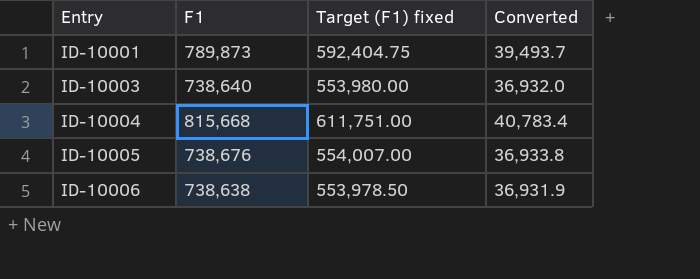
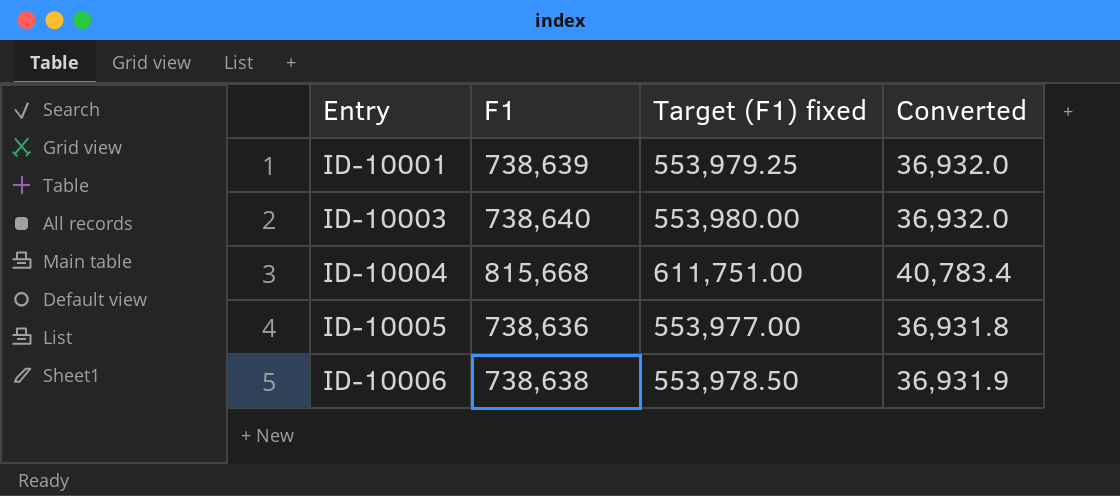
ID-10001 | F1: 789,873 -> 738,639
ID-10001 | Target (F1) fixed: 592,404.75 -> 553,979.25
ID-10001 | Converted: 39,493.7 -> 36,932.0
ID-10005 | F1: 738,676 -> 738,636
ID-10005 | Target (F1) fixed: 554,007.00 -> 553,977.00
ID-10005 | Converted: 36,933.8 -> 36,931.8

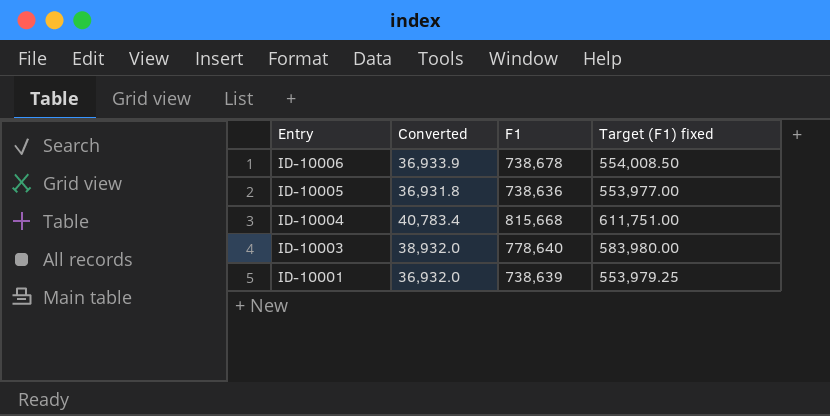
row order: Entry ascending -> Entry descending
column Converted | position: 4 -> 2
ID-10006 | Converted: 36,931.9 -> 36,933.9
ID-10006 | F1: 738,638 -> 738,678
ID-10006 | Target (F1) fixed: 553,978.50 -> 554,008.50
ID-10003 | Converted: 36,932.0 -> 38,932.0
ID-10003 | F1: 738,640 -> 778,640
ID-10003 | Target (F1) fixed: 553,980.00 -> 583,980.00

